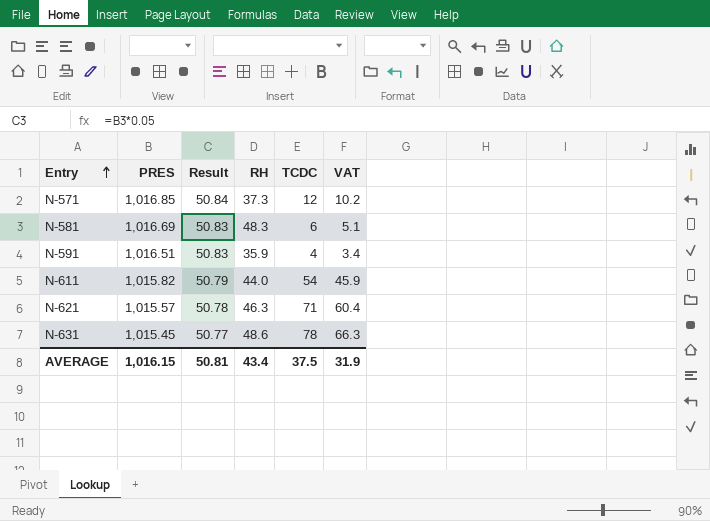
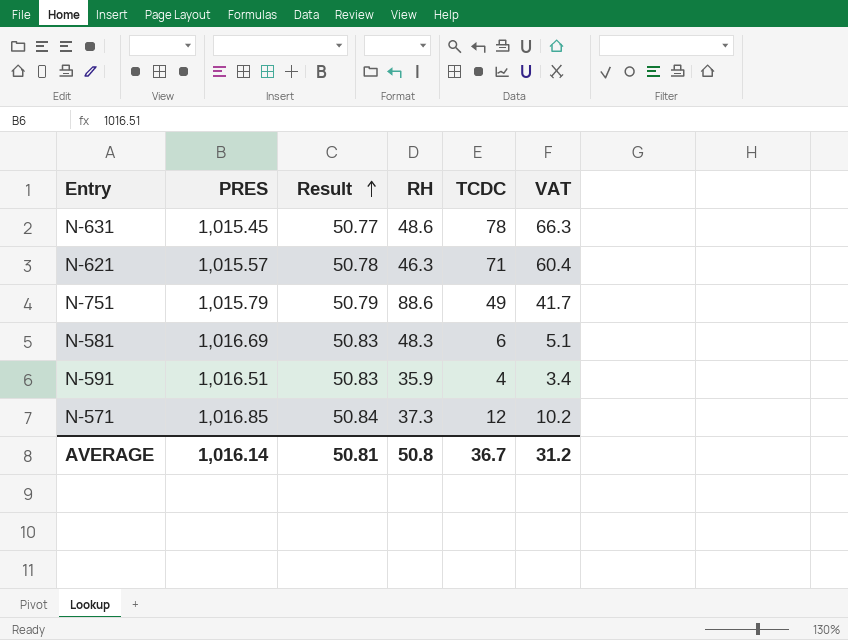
row order: Entry ascending -> Result ascending
row N-611: 1,015.82 | 50.79 | 44.0 | 54 | 45.9 -> none
row N-751: none -> 1,015.79 | 50.79 | 88.6 | 49 | 41.7
AVERAGE | PRES: 1,016.15 -> 1,016.14
AVERAGE | RH: 43.4 -> 50.8
AVERAGE | TCDC: 37.5 -> 36.7
AVERAGE | VAT: 31.9 -> 31.2

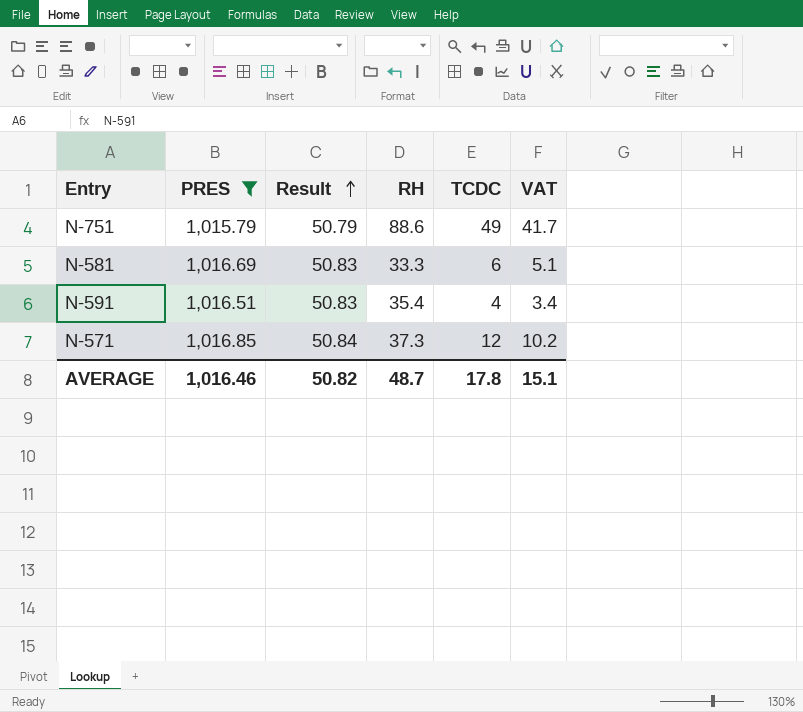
filter: none -> PRES >= 1,015.79
N-581 | RH: 48.3 -> 33.3
N-591 | RH: 35.9 -> 35.4
AVERAGE | PRES: 1,016.14 -> 1,016.46
AVERAGE | Result: 50.81 -> 50.82
AVERAGE | RH: 50.8 -> 48.7
AVERAGE | TCDC: 36.7 -> 17.8
AVERAGE | VAT: 31.2 -> 15.1

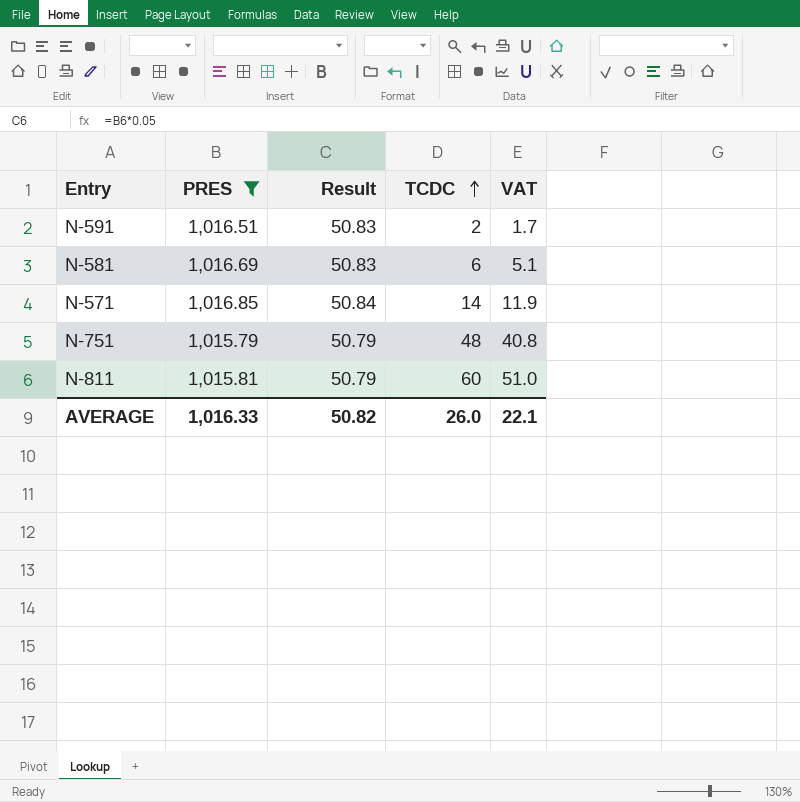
row order: Result ascending -> TCDC ascending
column RH | position: 4 -> none
N-591 | TCDC: 4 -> 2
N-591 | VAT: 3.4 -> 1.7
N-571 | TCDC: 12 -> 14
N-571 | VAT: 10.2 -> 11.9
N-751 | TCDC: 49 -> 48
N-751 | VAT: 41.7 -> 40.8
row N-811: none -> 1,015.81 | 50.79 | 60 | 51.0
AVERAGE | PRES: 1,016.46 -> 1,016.33
AVERAGE | TCDC: 17.8 -> 26.0
AVERAGE | VAT: 15.1 -> 22.1

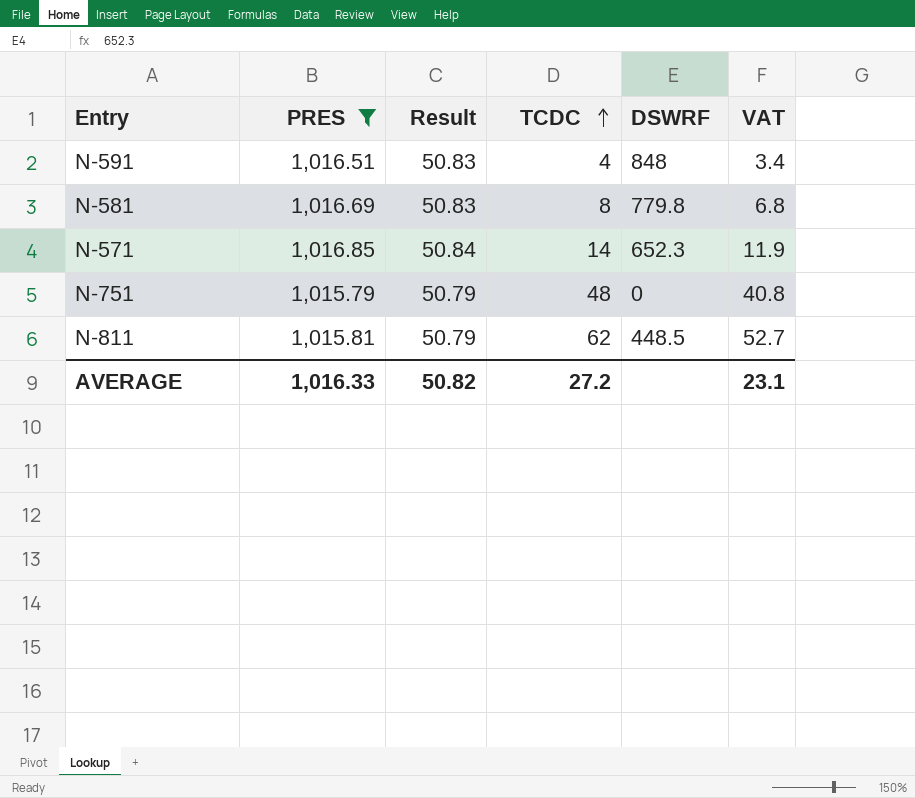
column DSWRF | position: none -> 5
N-591 | TCDC: 2 -> 4
N-591 | VAT: 1.7 -> 3.4
N-581 | TCDC: 6 -> 8
N-581 | VAT: 5.1 -> 6.8
N-811 | TCDC: 60 -> 62
N-811 | VAT: 51.0 -> 52.7
AVERAGE | TCDC: 26.0 -> 27.2
AVERAGE | VAT: 22.1 -> 23.1

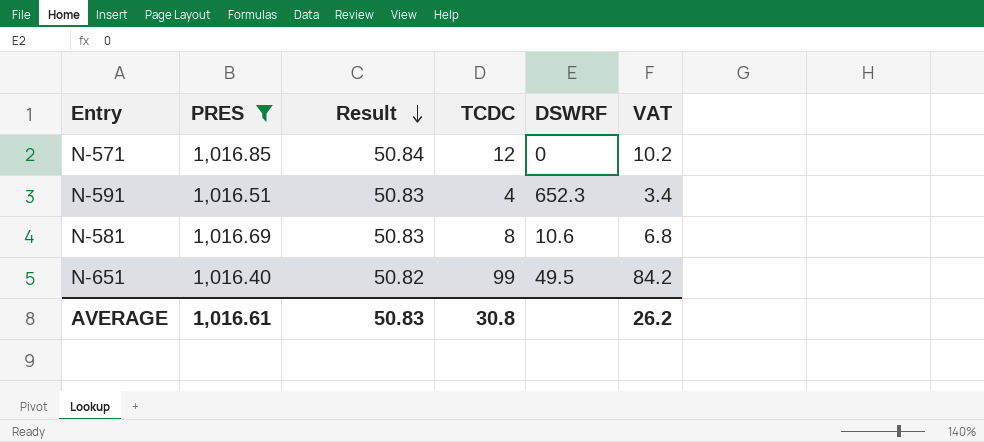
row order: TCDC ascending -> Result descending
row N-751: 1,015.79 | 50.79 | 48 | 0 | 40.8 -> none
row N-811: 1,015.81 | 50.79 | 62 | 448.5 | 52.7 -> none
N-571 | TCDC: 14 -> 12
N-571 | DSWRF: 652.3 -> 0
N-571 | VAT: 11.9 -> 10.2
N-591 | DSWRF: 848 -> 652.3
N-581 | DSWRF: 779.8 -> 10.6
row N-651: none -> 1,016.40 | 50.82 | 99 | 49.5 | 84.2
AVERAGE | PRES: 1,016.33 -> 1,016.61
AVERAGE | Result: 50.82 -> 50.83
AVERAGE | TCDC: 27.2 -> 30.8
AVERAGE | VAT: 23.1 -> 26.2

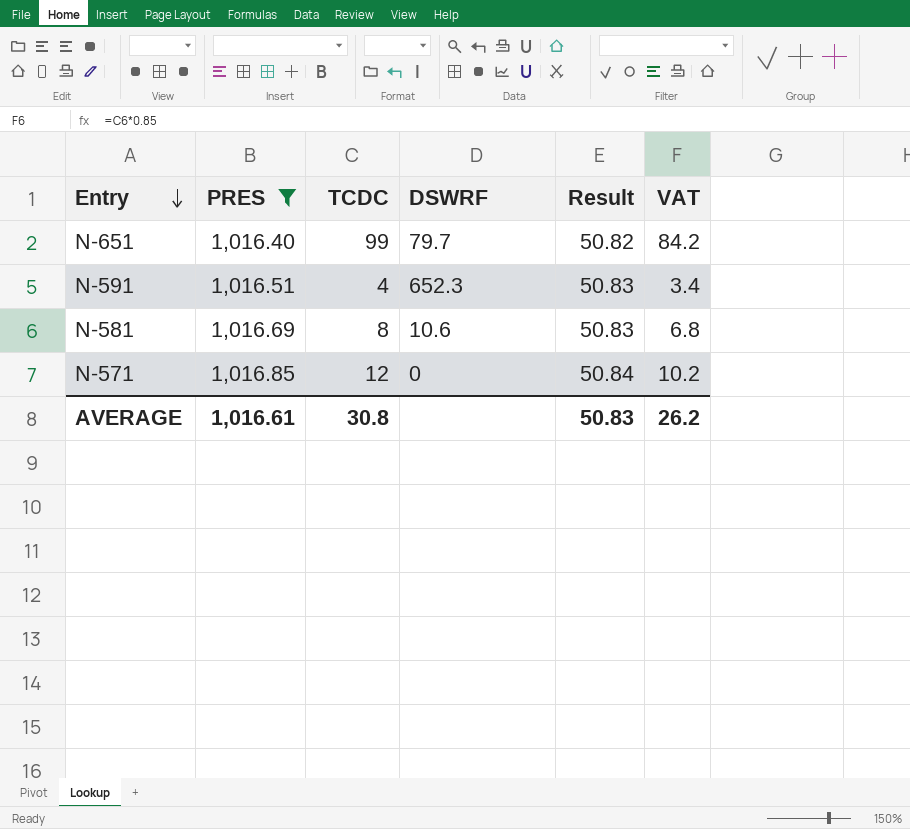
row order: Result descending -> Entry descending
column Result | position: 3 -> 5
N-651 | DSWRF: 49.5 -> 79.7

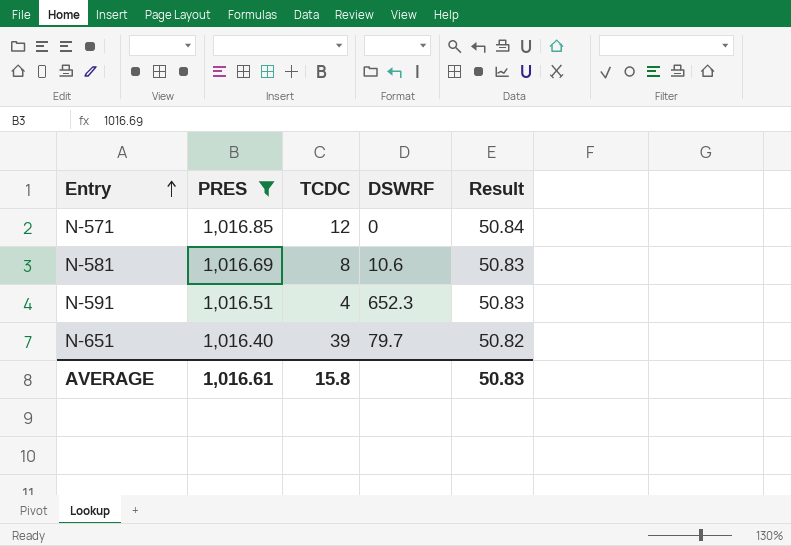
row order: Entry descending -> Entry ascending
column VAT | formula: [TCDC] * 0.85 -> none
N-651 | TCDC: 99 -> 39
AVERAGE | TCDC: 30.8 -> 15.8

